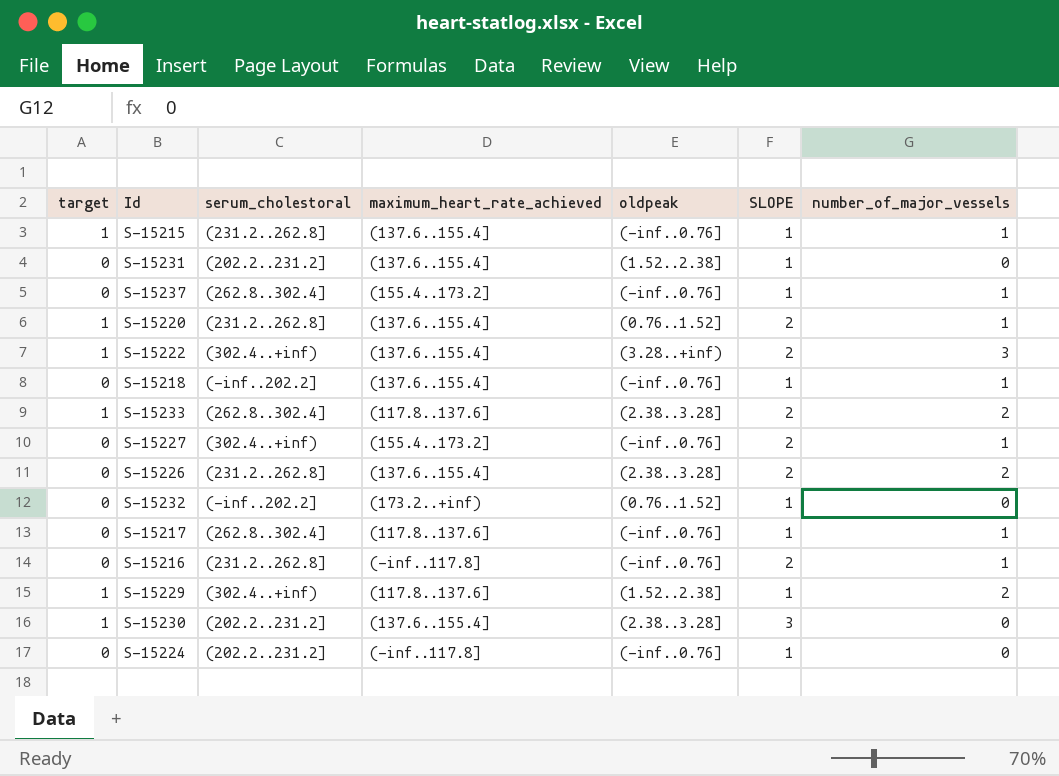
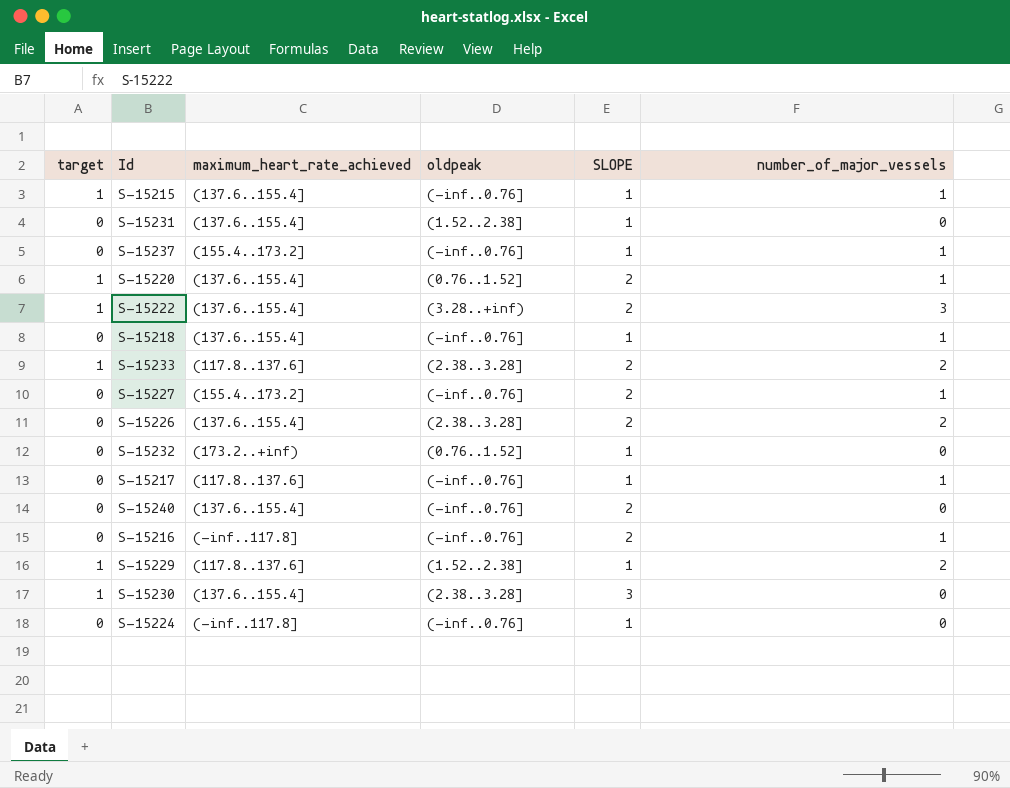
column serum_cholestoral | position: 3 -> none
row S-15240: none -> 0 | (137.6..155.4] | (-inf..0.76] | 2 | 0

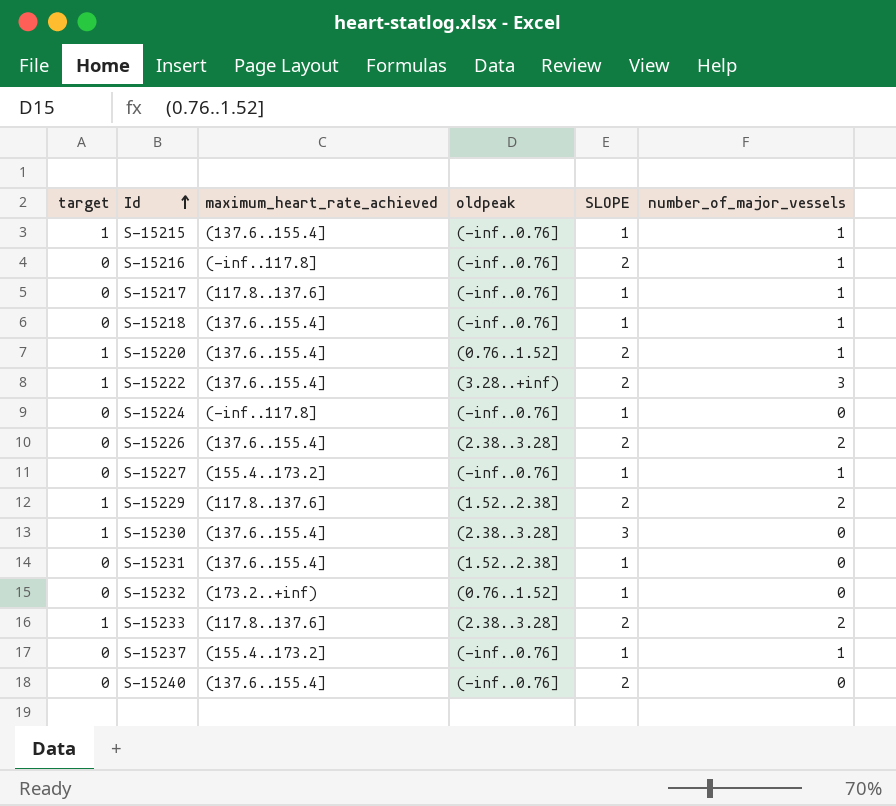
row order: none -> Id ascending
S-15227 | SLOPE: 2 -> 1
S-15229 | SLOPE: 1 -> 2

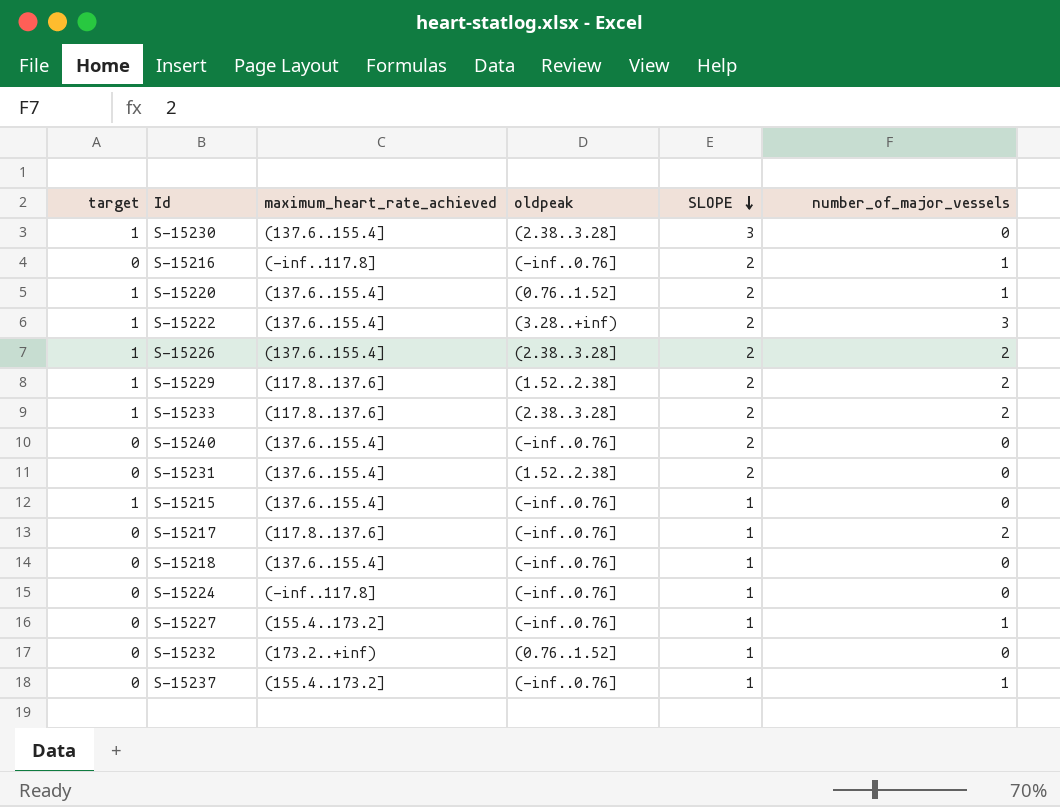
row order: Id ascending -> SLOPE descending
S-15226 | target: 0 -> 1
S-15231 | SLOPE: 1 -> 2
S-15215 | number_of_major_vessels: 1 -> 0
S-15217 | number_of_major_vessels: 1 -> 2
S-15218 | number_of_major_vessels: 1 -> 0

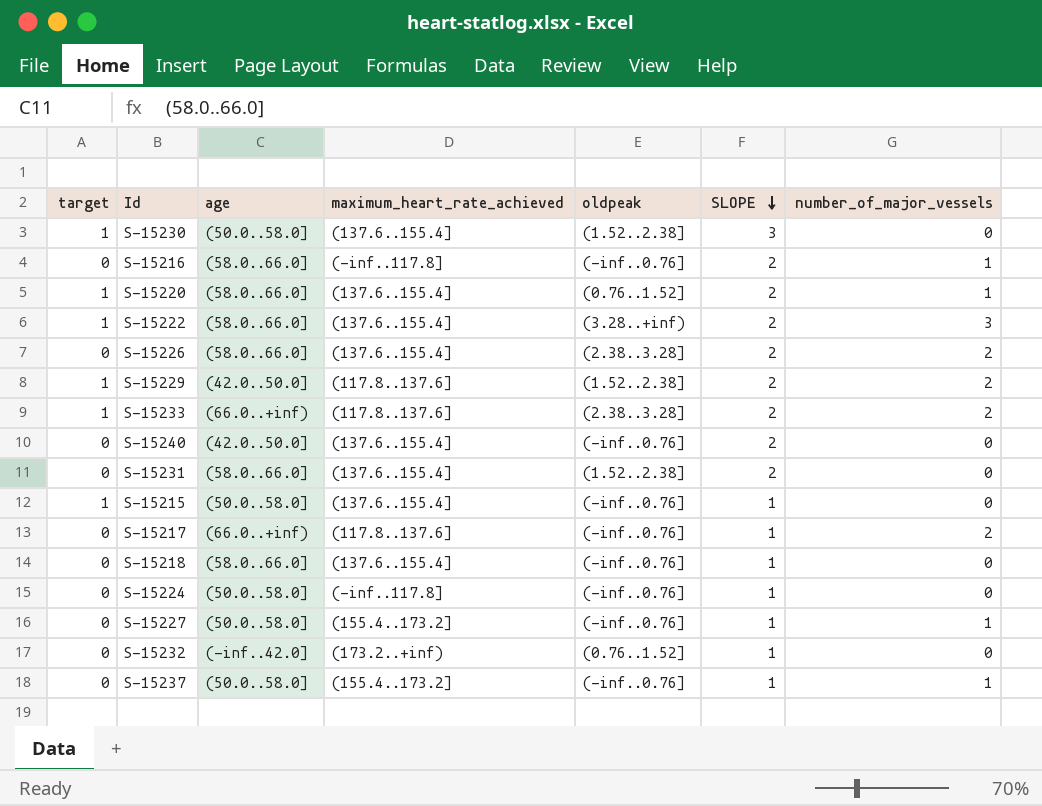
column age | position: none -> 3
S-15230 | oldpeak: (2.38..3.28] -> (1.52..2.38]
S-15226 | target: 1 -> 0

